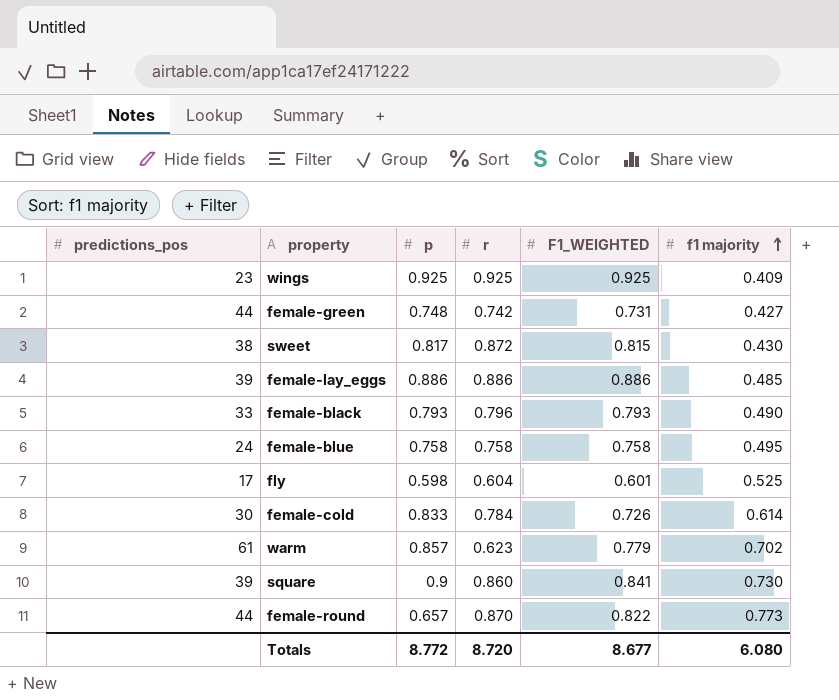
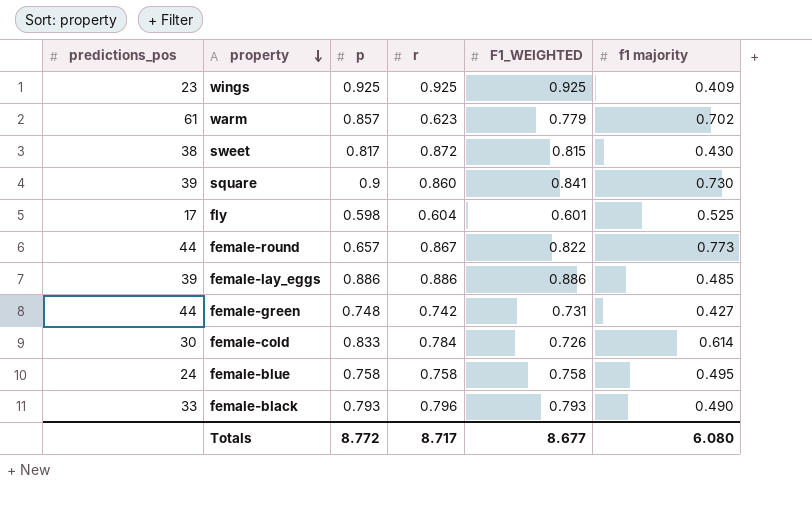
row order: f1 majority ascending -> property descending
female-round | r: 0.870 -> 0.867
Totals | r: 8.720 -> 8.717

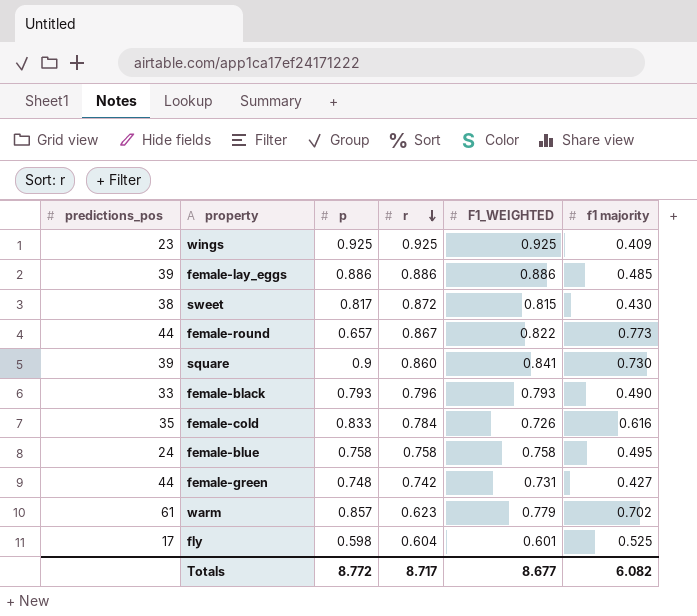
row order: property descending -> r descending
female-cold | predictions_pos: 30 -> 35
female-cold | f1 majority: 0.614 -> 0.616
Totals | f1 majority: 6.080 -> 6.082

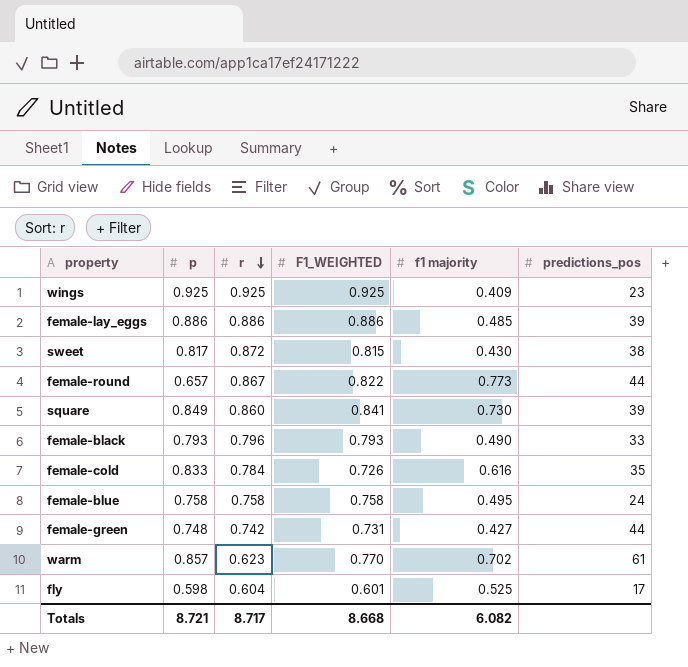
column predictions_pos | position: 1 -> 6
square | p: 0.9 -> 0.849
warm | F1_WEIGHTED: 0.779 -> 0.770
Totals | p: 8.772 -> 8.721
Totals | F1_WEIGHTED: 8.677 -> 8.668

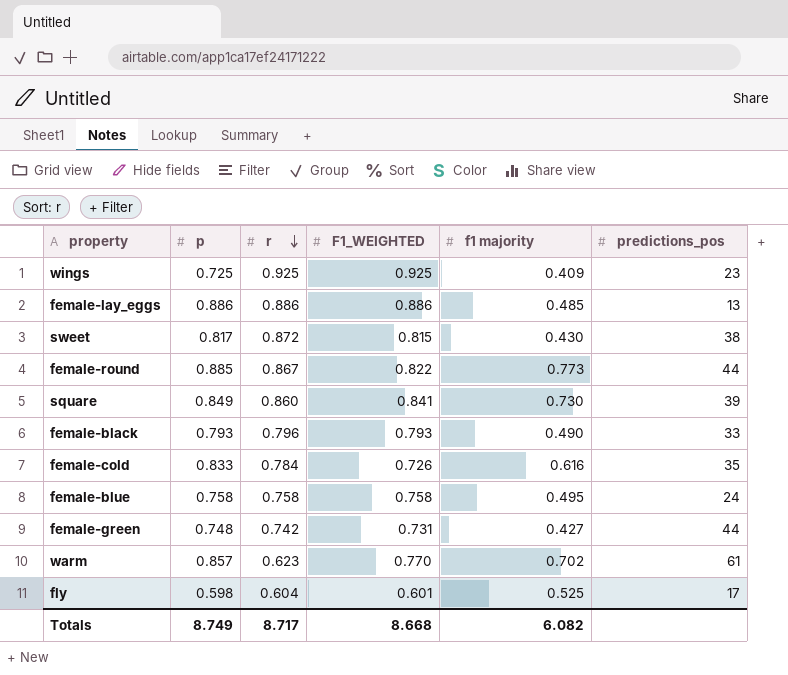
wings | p: 0.925 -> 0.725
female-lay_eggs | predictions_pos: 39 -> 13
female-round | p: 0.657 -> 0.885
Totals | p: 8.721 -> 8.749

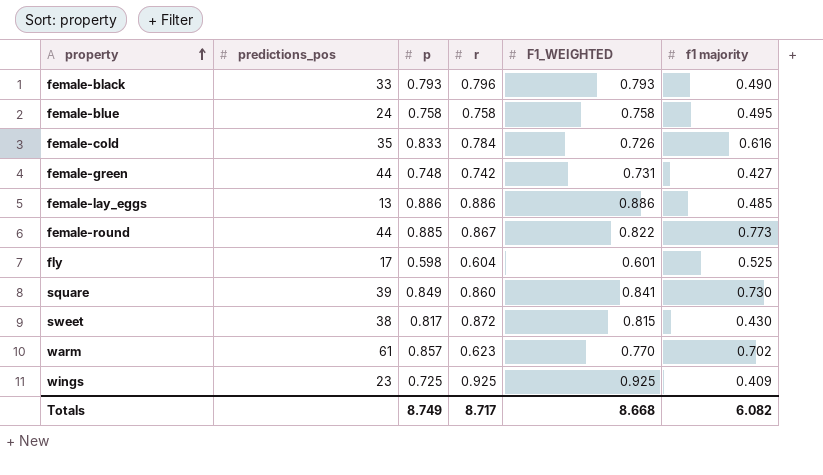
row order: r descending -> property ascending
column predictions_pos | position: 6 -> 2

